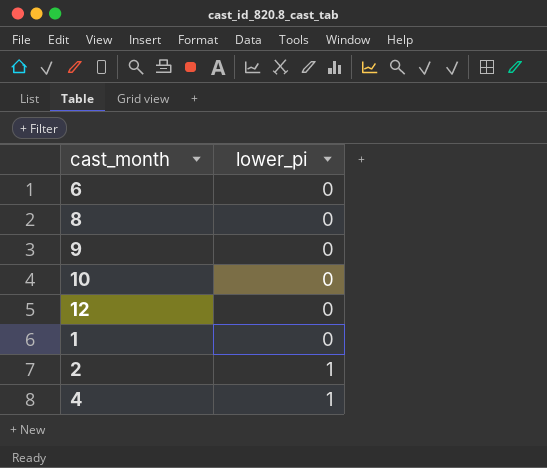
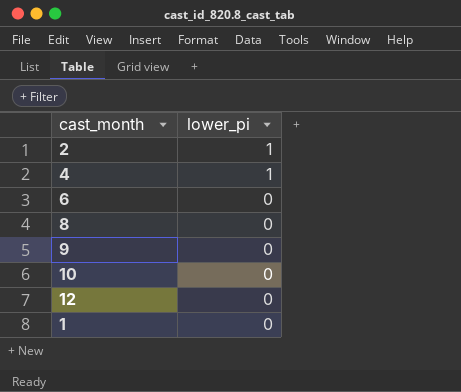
row order: lower_pi ascending -> lower_pi descending

